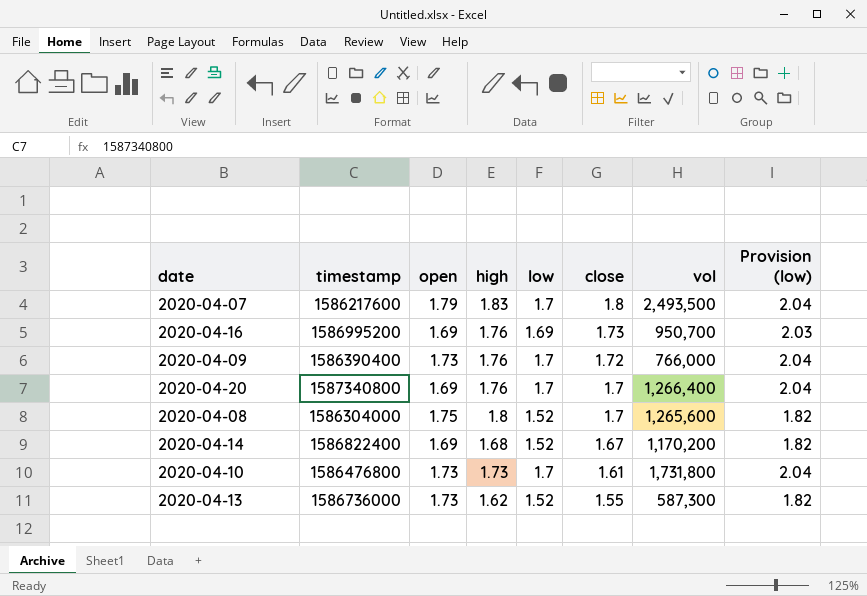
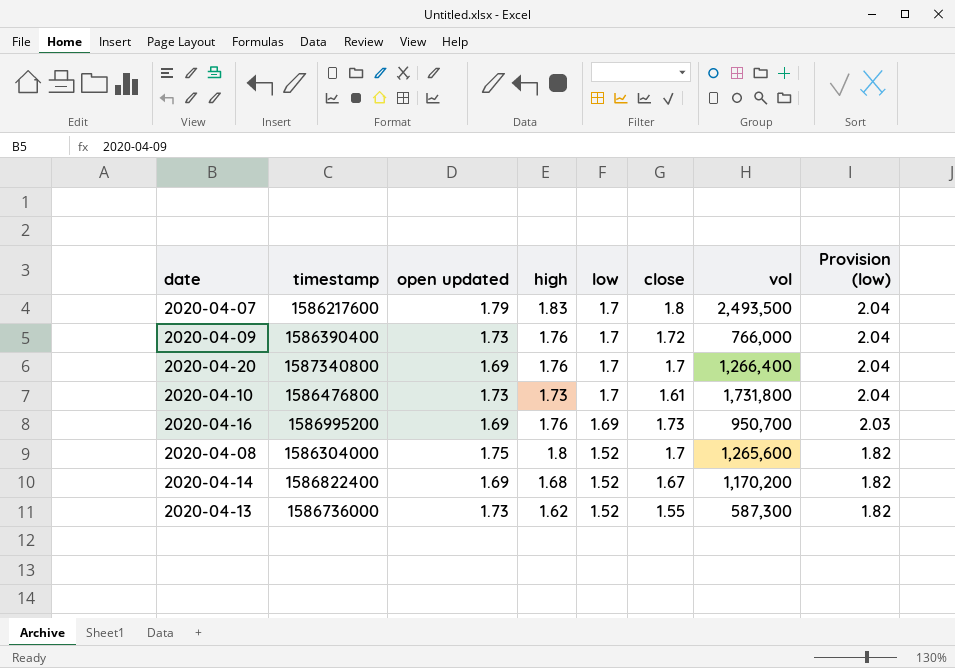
row order: close descending -> low descending
column name: open -> open updated

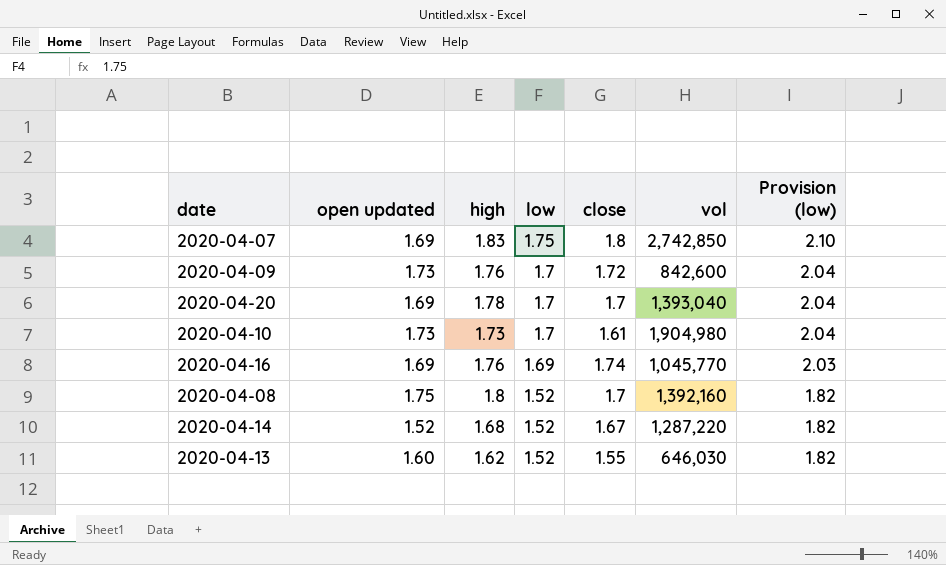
column timestamp | position: 2 -> none
2020-04-07 | open updated: 1.79 -> 1.69
2020-04-07 | low: 1.7 -> 1.75
2020-04-07 | vol: 2,493,500 -> 2,742,850
2020-04-07 | Provision (low): 2.04 -> 2.10
2020-04-09 | vol: 766,000 -> 842,600
2020-04-20 | high: 1.76 -> 1.78
2020-04-20 | vol: 1,266,400 -> 1,393,040
2020-04-10 | vol: 1,731,800 -> 1,904,980
2020-04-16 | close: 1.73 -> 1.74
2020-04-16 | vol: 950,700 -> 1,045,770
2020-04-08 | vol: 1,265,600 -> 1,392,160
2020-04-14 | open updated: 1.69 -> 1.52
2020-04-14 | vol: 1,170,200 -> 1,287,220
2020-04-13 | open updated: 1.73 -> 1.60
2020-04-13 | vol: 587,300 -> 646,030

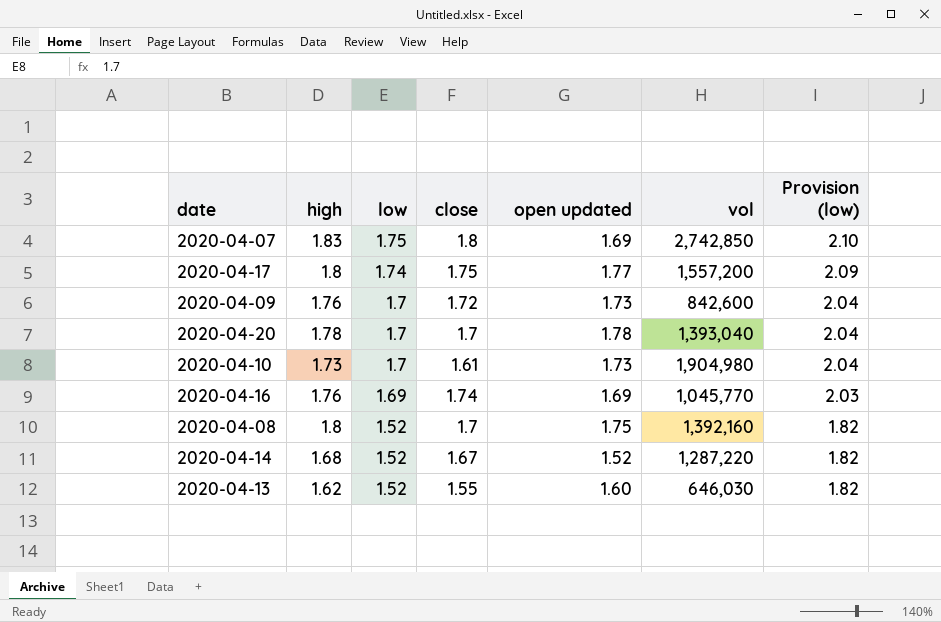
column open updated | position: 2 -> 5
row 2020-04-17: none -> 1.8 | 1.74 | 1.75 | 1.77 | 1,557,200 | 2.09
2020-04-20 | open updated: 1.69 -> 1.78

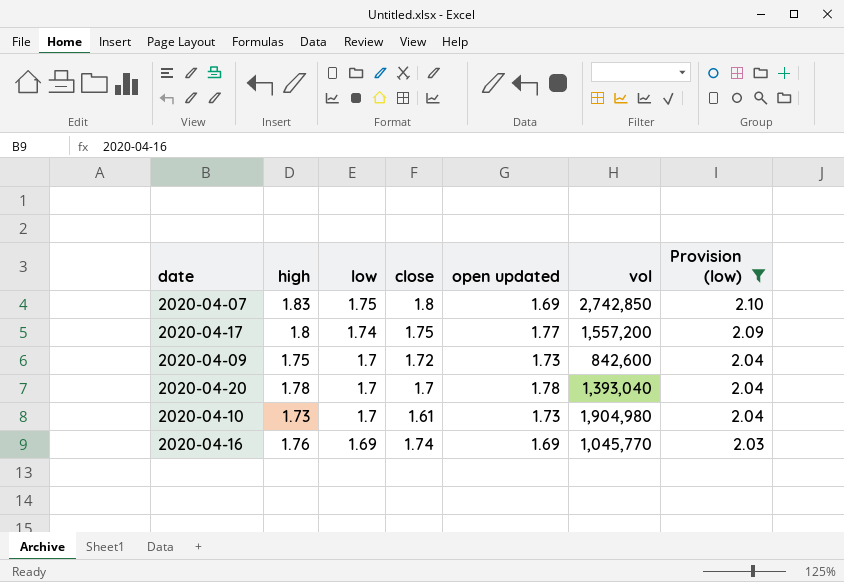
filter: none -> Provision (low) != 1.82
2020-04-09 | high: 1.76 -> 1.75

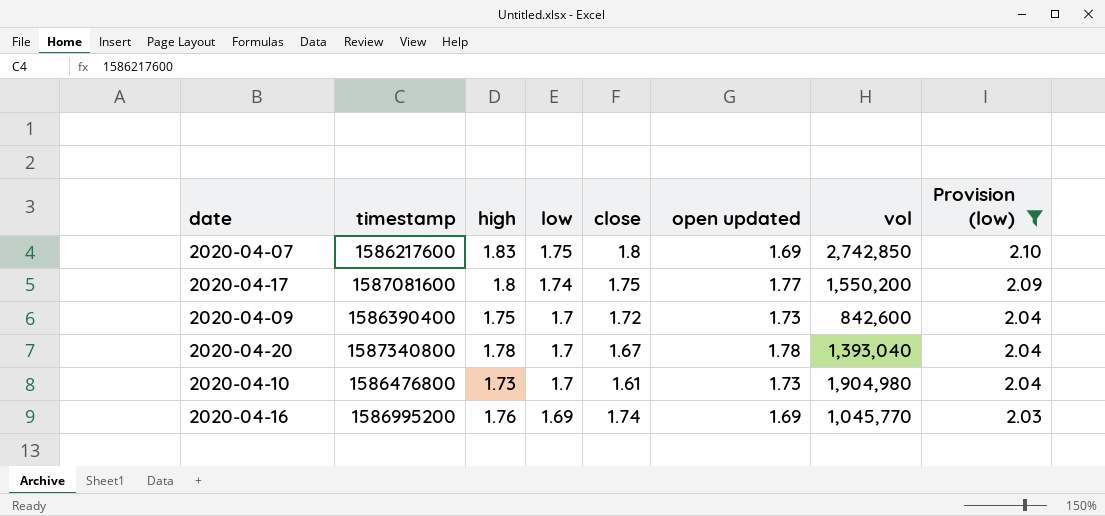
column timestamp | position: none -> 2
2020-04-17 | vol: 1,557,200 -> 1,550,200
2020-04-20 | close: 1.7 -> 1.67

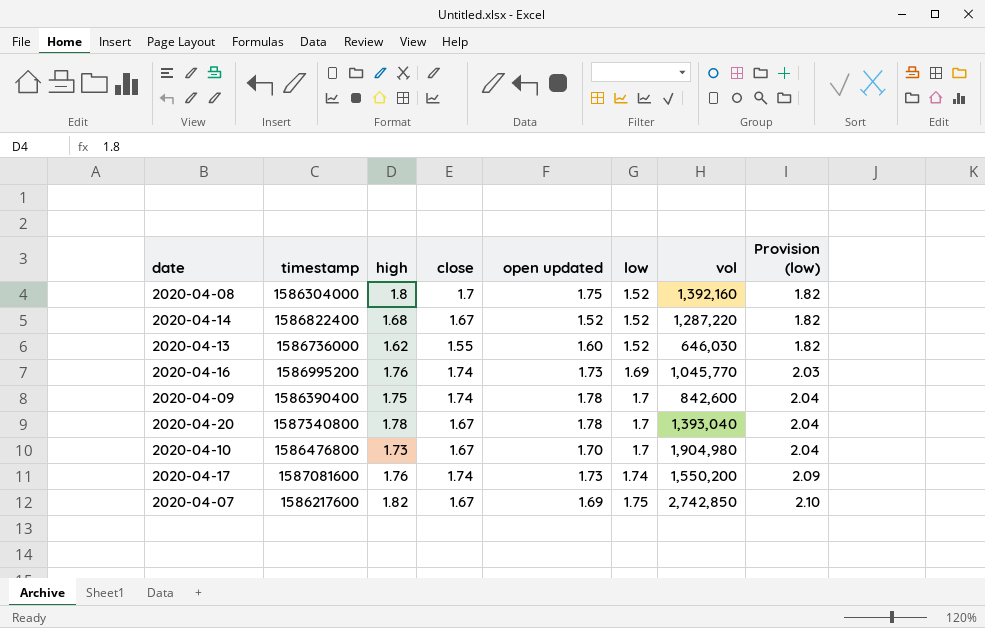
filter: Provision (low) != 1.82 -> none
row order: low descending -> low ascending
column low | position: 4 -> 6
2020-04-16 | open updated: 1.69 -> 1.73
2020-04-09 | close: 1.72 -> 1.74
2020-04-09 | open updated: 1.73 -> 1.78
2020-04-10 | close: 1.61 -> 1.67
2020-04-10 | open updated: 1.73 -> 1.70
2020-04-17 | high: 1.8 -> 1.76
2020-04-17 | close: 1.75 -> 1.74
2020-04-17 | open updated: 1.77 -> 1.73
2020-04-07 | high: 1.83 -> 1.82
2020-04-07 | close: 1.8 -> 1.67

